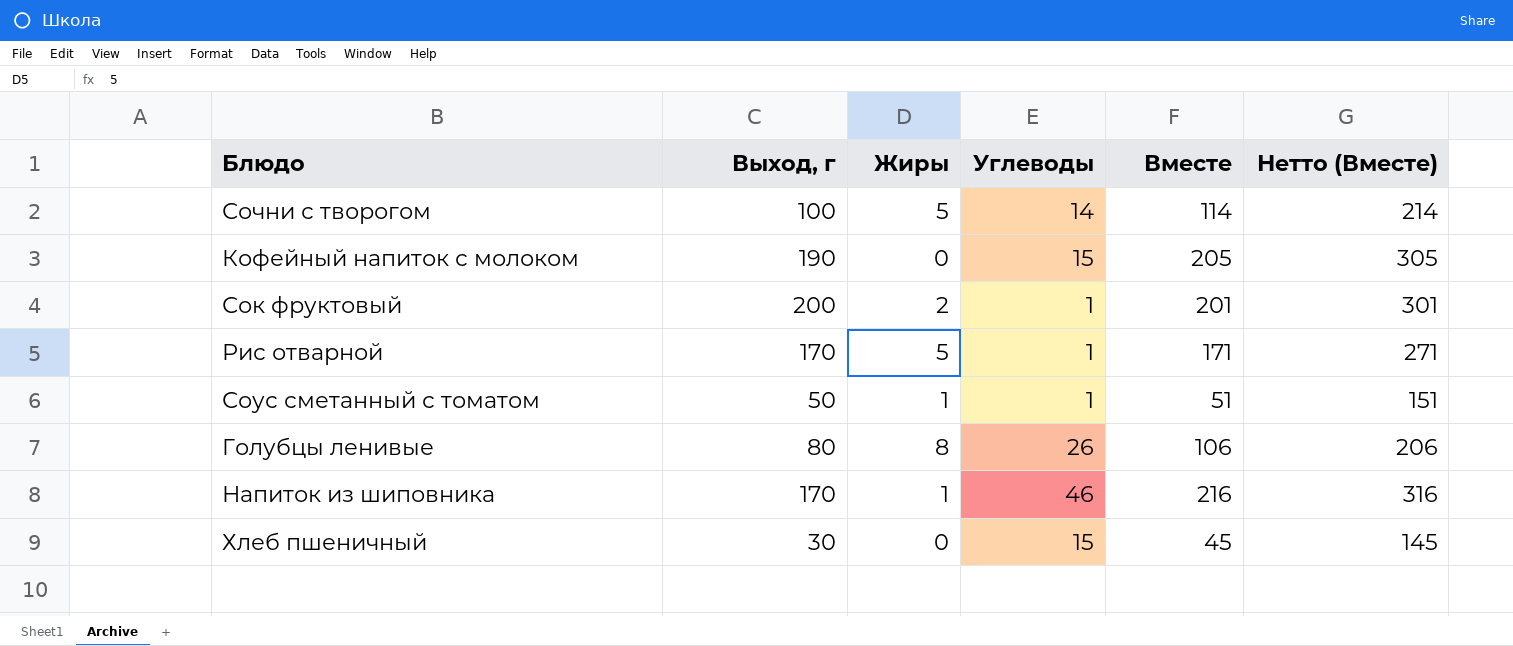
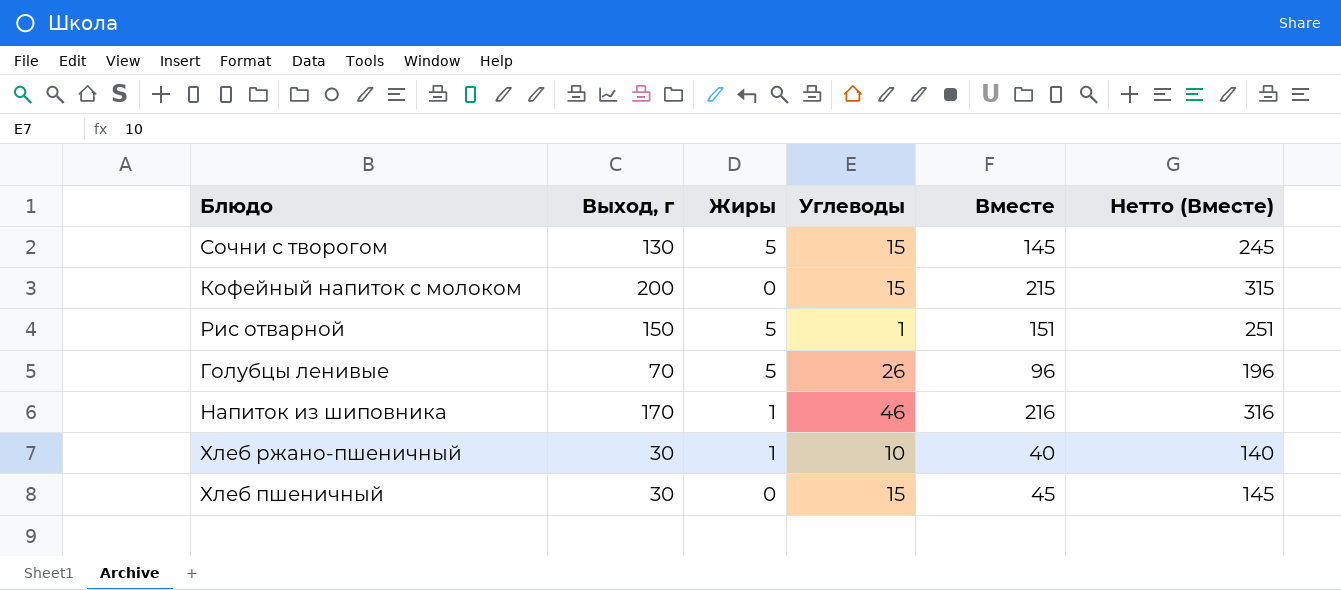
row Сок фруктовый: 200 | 2 | 1 | 201 | 301 -> none
row Соус сметанный с томатом: 50 | 1 | 1 | 51 | 151 -> none
Сочни с творогом | Выход, г: 100 -> 130
Сочни с творогом | Углеводы: 14 -> 15
Сочни с творогом | Вместе: 114 -> 145
Сочни с творогом | Нетто (Вместе): 214 -> 245
Кофейный напиток с молоком | Выход, г: 190 -> 200
Кофейный напиток с молоком | Вместе: 205 -> 215
Кофейный напиток с молоком | Нетто (Вместе): 305 -> 315
Рис отварной | Выход, г: 170 -> 150
Рис отварной | Вместе: 171 -> 151
Рис отварной | Нетто (Вместе): 271 -> 251
Голубцы ленивые | Выход, г: 80 -> 70
Голубцы ленивые | Жиры: 8 -> 5
Голубцы ленивые | Вместе: 106 -> 96
Голубцы ленивые | Нетто (Вместе): 206 -> 196
row Хлеб ржано-пшеничный: none -> 30 | 1 | 10 | 40 | 140

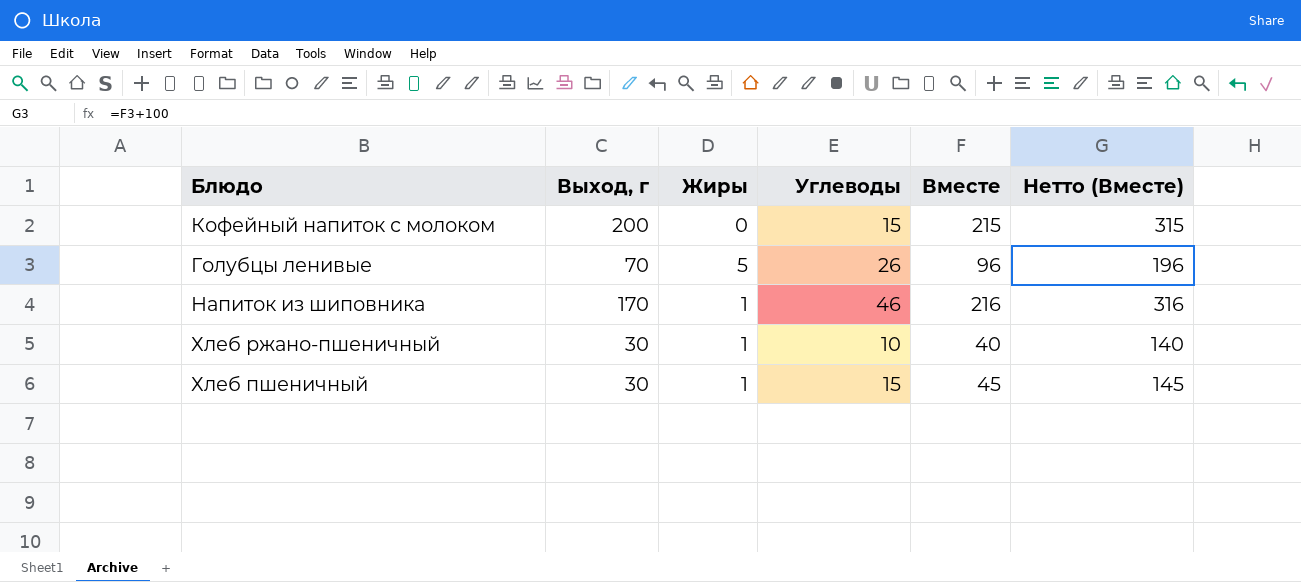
row Сочни с творогом: 130 | 5 | 15 | 145 | 245 -> none
row Рис отварной: 150 | 5 | 1 | 151 | 251 -> none
Хлеб пшеничный | Жиры: 0 -> 1

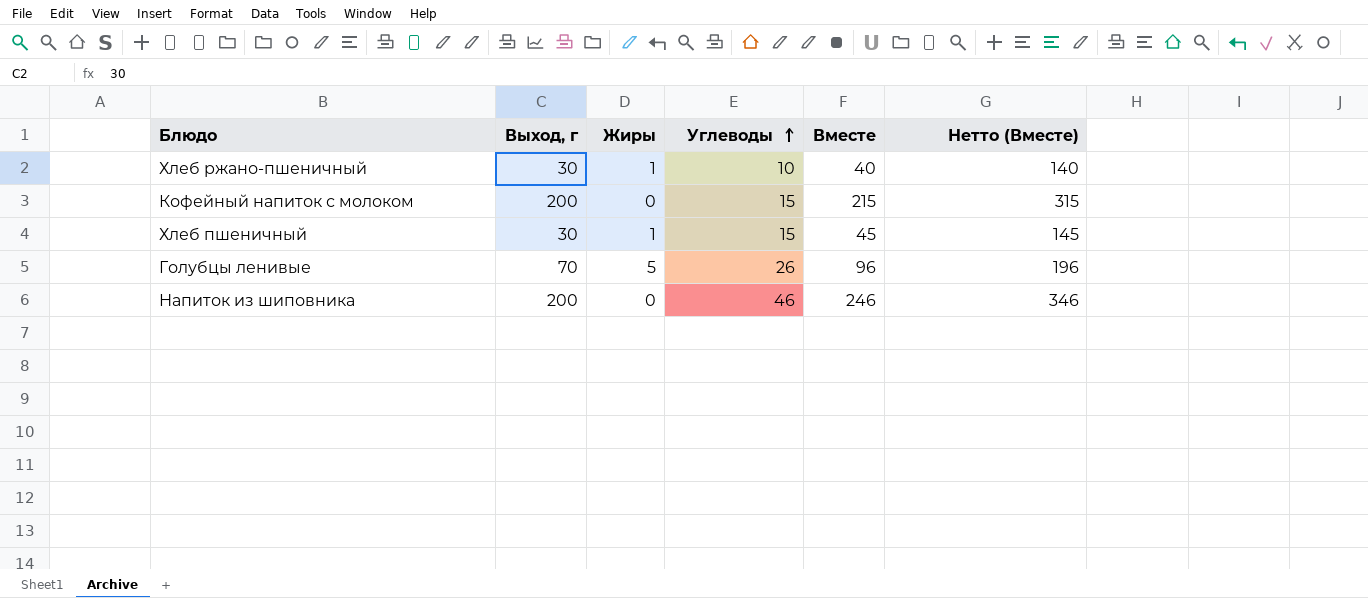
row order: none -> Углеводы ascending
Напиток из шиповника | Выход, г: 170 -> 200
Напиток из шиповника | Жиры: 1 -> 0
Напиток из шиповника | Вместе: 216 -> 246
Напиток из шиповника | Нетто (Вместе): 316 -> 346

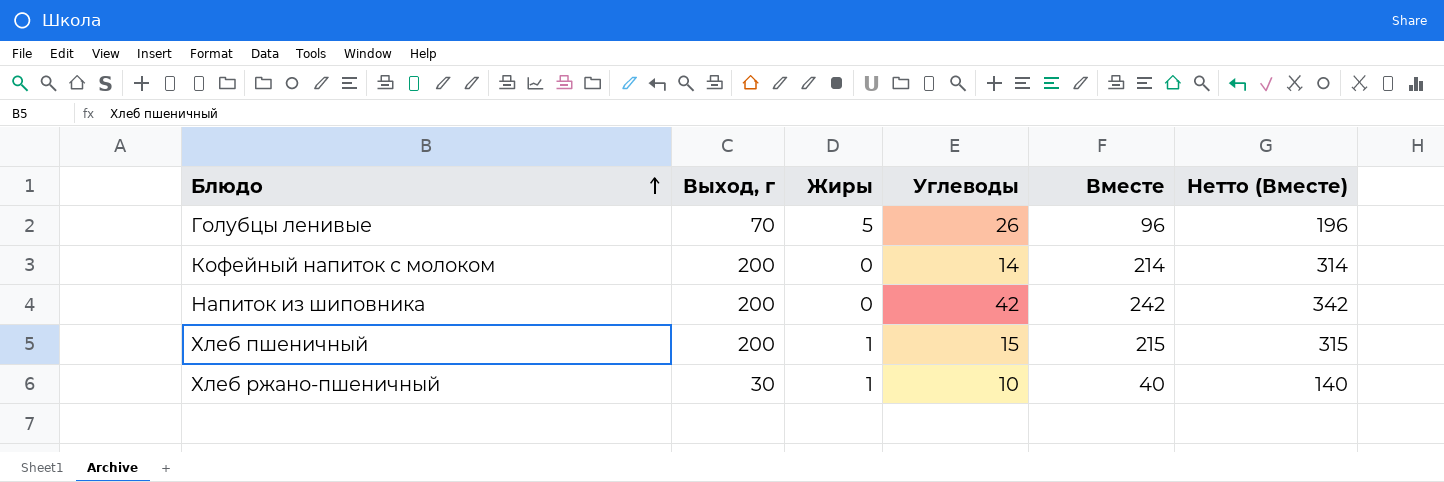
row order: Углеводы ascending -> Блюдо ascending
Кофейный напиток с молоком | Углеводы: 15 -> 14
Кофейный напиток с молоком | Вместе: 215 -> 214
Кофейный напиток с молоком | Нетто (Вместе): 315 -> 314
Напиток из шиповника | Углеводы: 46 -> 42
Напиток из шиповника | Вместе: 246 -> 242
Напиток из шиповника | Нетто (Вместе): 346 -> 342
Хлеб пшеничный | Выход, г: 30 -> 200
Хлеб пшеничный | Вместе: 45 -> 215
Хлеб пшеничный | Нетто (Вместе): 145 -> 315

